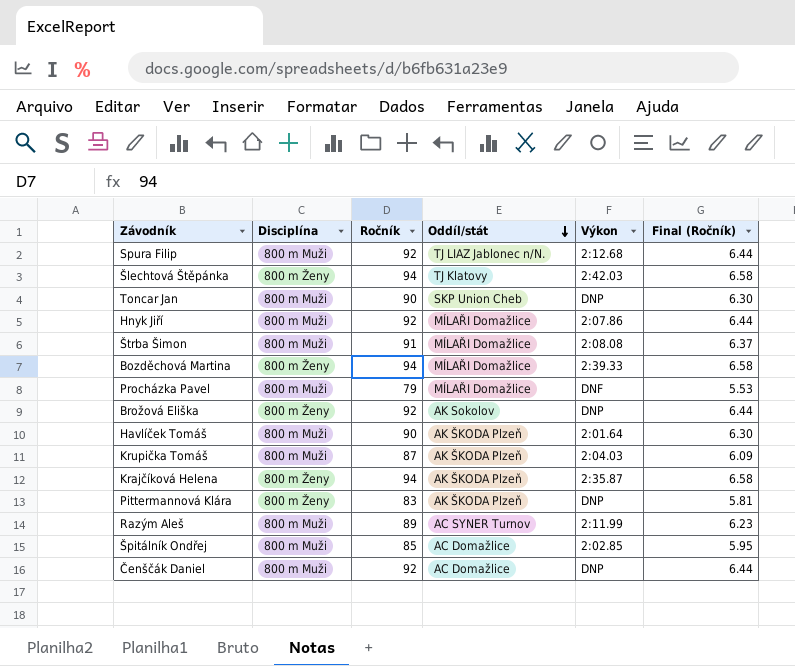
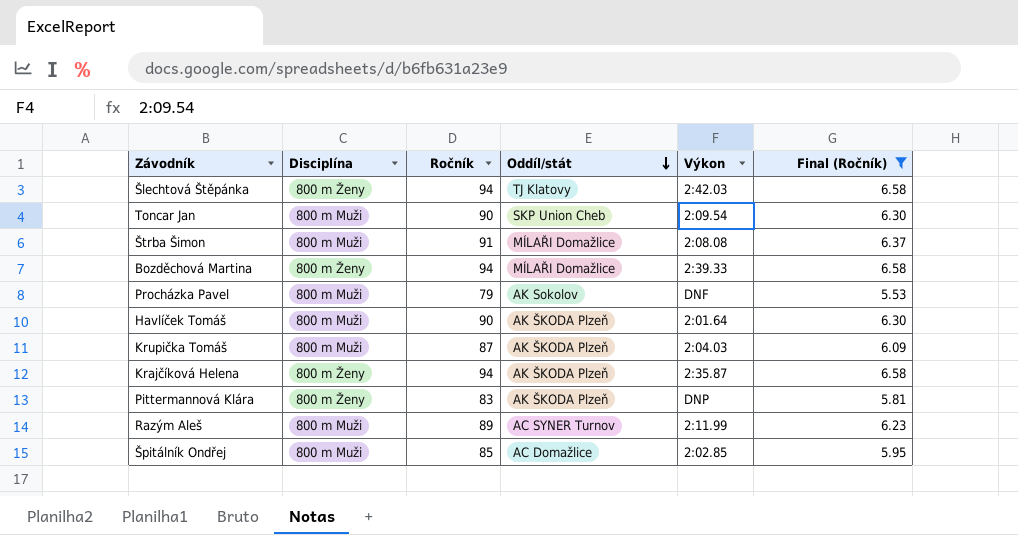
filter: none -> Final (Ročník) != 6.44
Toncar Jan | Výkon: DNP -> 2:09.54
Procházka Pavel | Oddíl/stát: MÍLAŘI Domažlice -> AK Sokolov

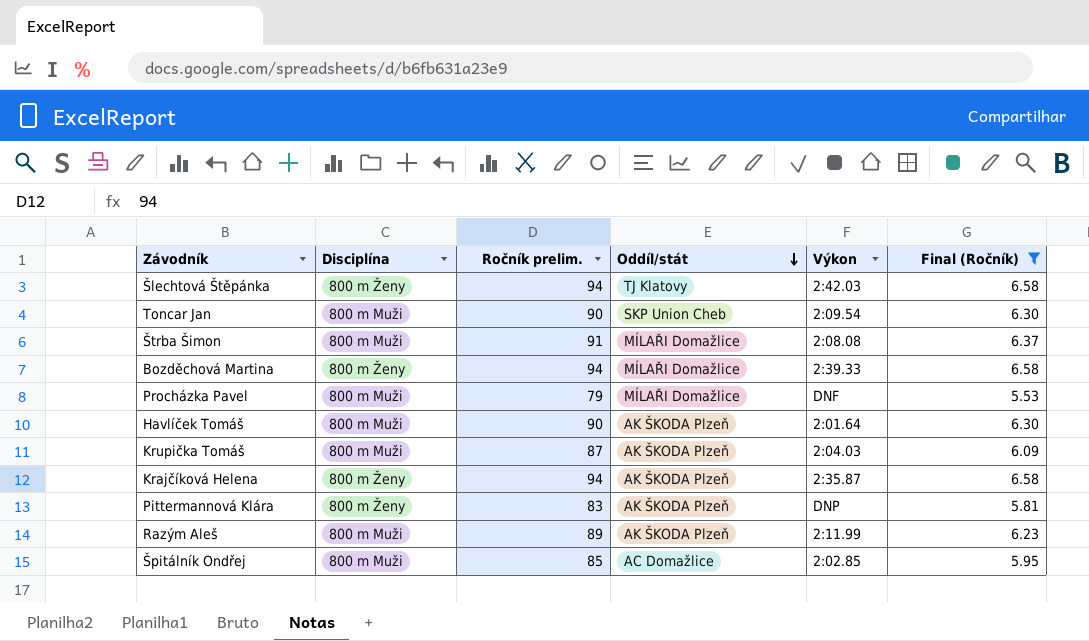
column name: Ročník -> Ročník prelim.
Procházka Pavel | Oddíl/stát: AK Sokolov -> MÍLAŘI Domažlice
Razým Aleš | Oddíl/stát: AC SYNER Turnov -> AK ŠKODA Plzeň

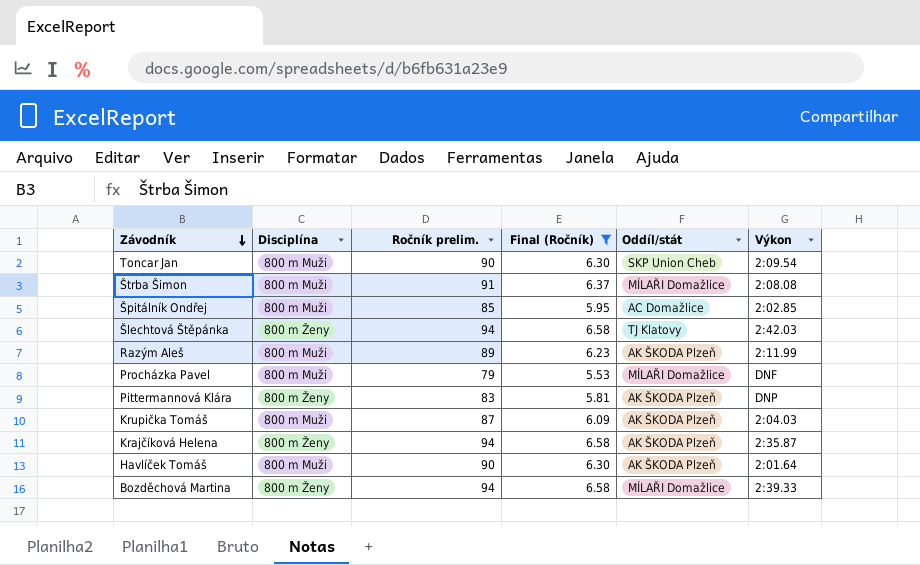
row order: Oddíl/stát descending -> Závodník descending
column Final (Ročník) | position: 6 -> 4

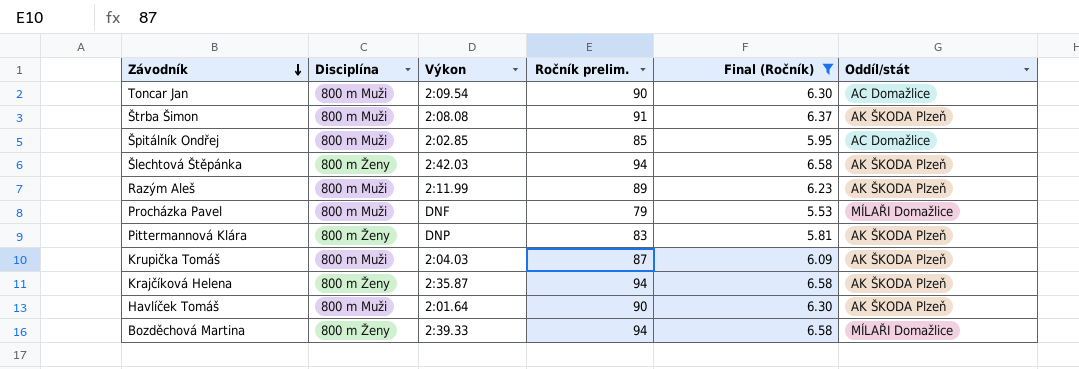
column Výkon | position: 6 -> 3
Toncar Jan | Oddíl/stát: SKP Union Cheb -> AC Domažlice
Štrba Šimon | Oddíl/stát: MÍLAŘI Domažlice -> AK ŠKODA Plzeň
Šlechtová Štěpánka | Oddíl/stát: TJ Klatovy -> AK ŠKODA Plzeň

